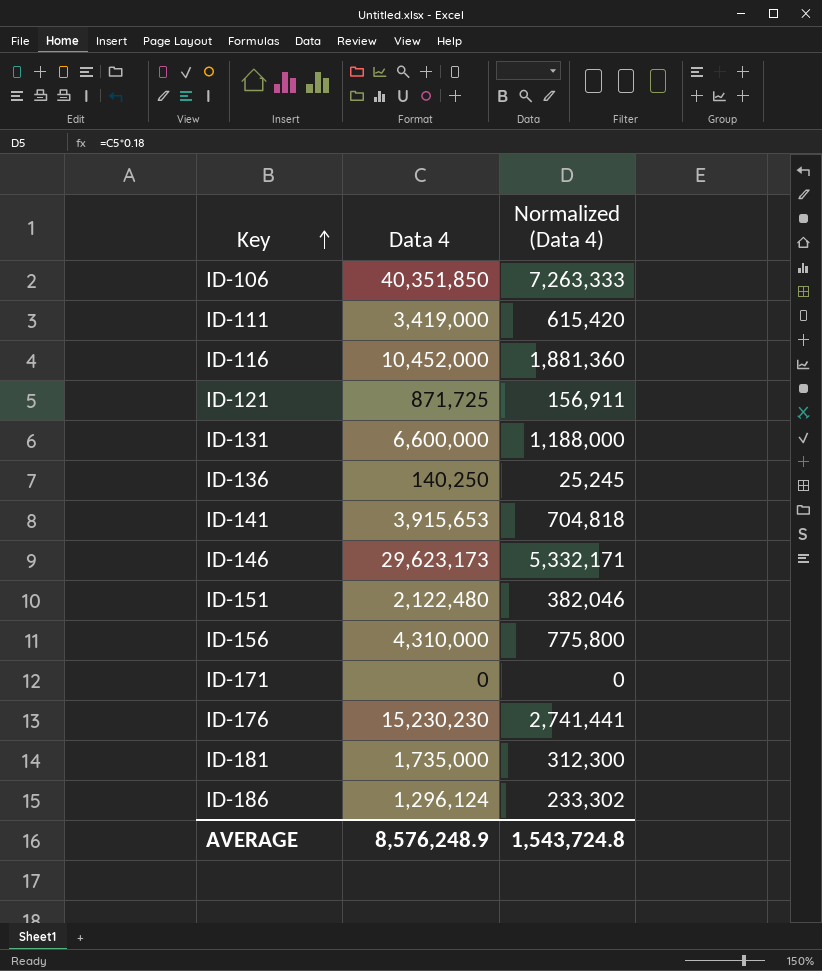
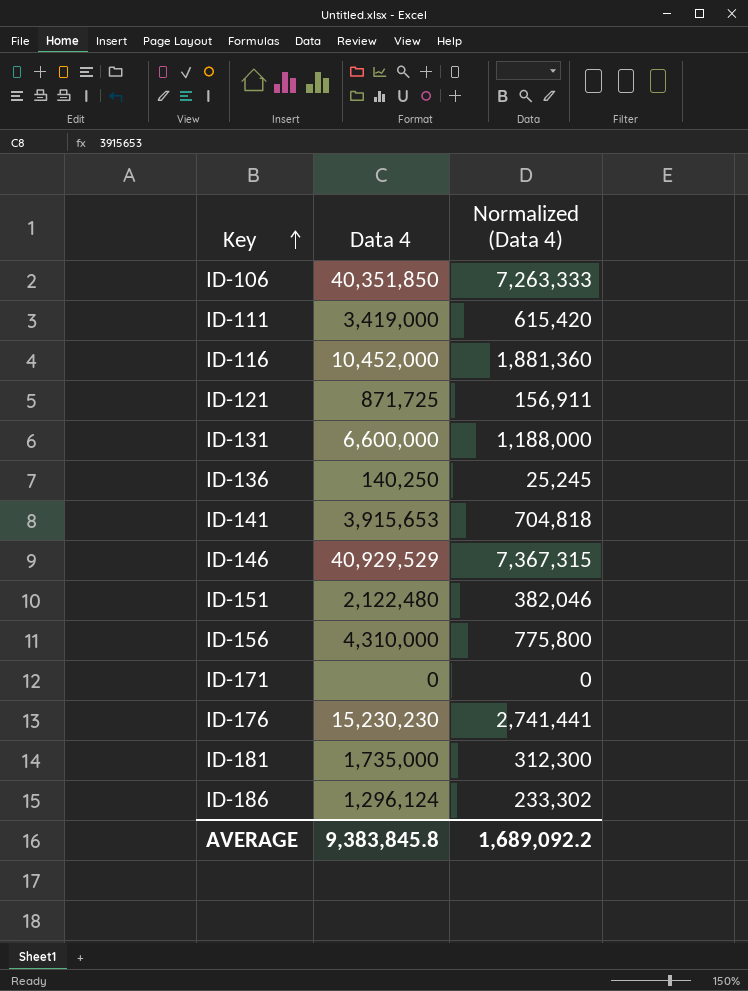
ID-146 | Data 4: 29,623,173 -> 40,929,529
ID-146 | Normalized (Data 4): 5,332,171 -> 7,367,315
AVERAGE | Data 4: 8,576,248.9 -> 9,383,845.8
AVERAGE | Normalized (Data 4): 1,543,724.8 -> 1,689,092.2

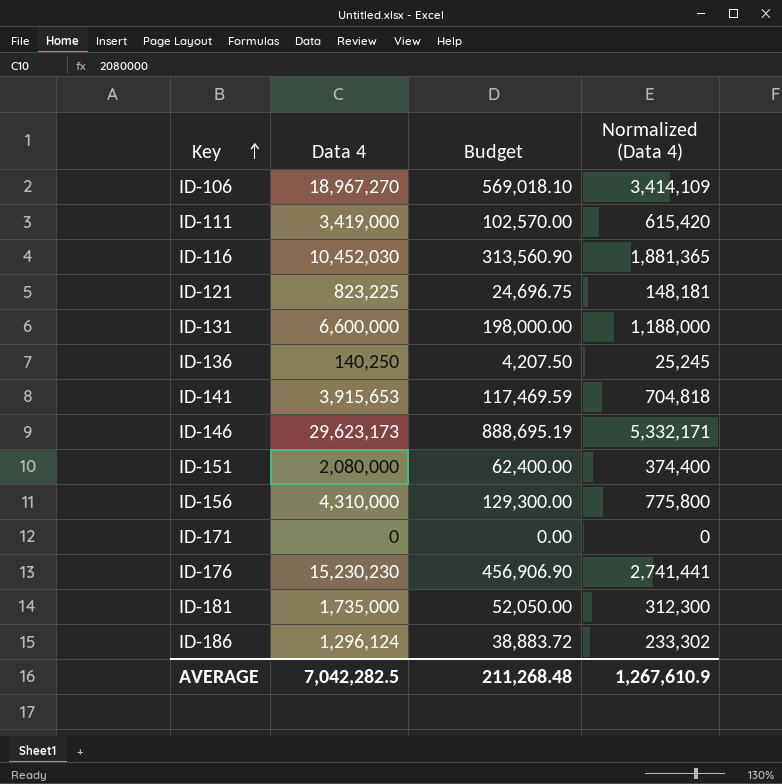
column Budget | formula: none -> [Data 4] * 0.03
ID-106 | Data 4: 40,351,850 -> 18,967,270
ID-106 | Normalized (Data 4): 7,263,333 -> 3,414,109
ID-116 | Data 4: 10,452,000 -> 10,452,030
ID-116 | Normalized (Data 4): 1,881,360 -> 1,881,365
ID-121 | Data 4: 871,725 -> 823,225
ID-121 | Normalized (Data 4): 156,911 -> 148,181
ID-146 | Data 4: 40,929,529 -> 29,623,173
ID-146 | Normalized (Data 4): 7,367,315 -> 5,332,171
ID-151 | Data 4: 2,122,480 -> 2,080,000
ID-151 | Normalized (Data 4): 382,046 -> 374,400
AVERAGE | Data 4: 9,383,845.8 -> 7,042,282.5
AVERAGE | Normalized (Data 4): 1,689,092.2 -> 1,267,610.9

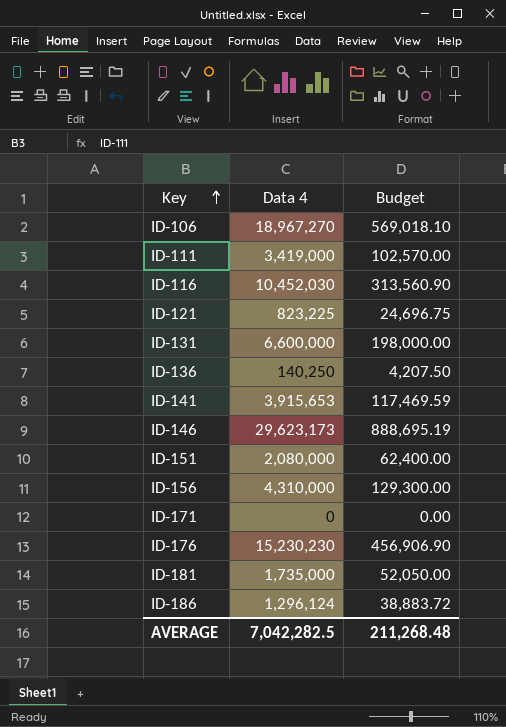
column Normalized (Data 4) | formula: [Data 4] * 0.18 -> none

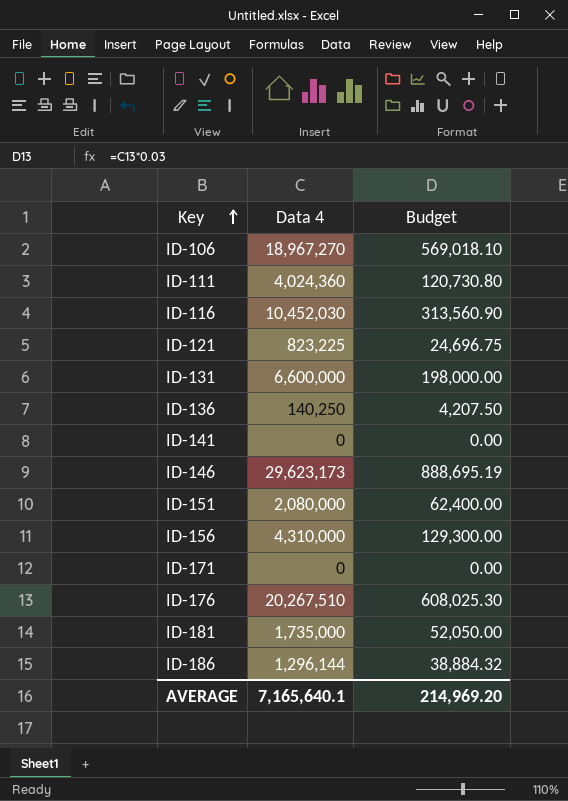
ID-111 | Data 4: 3,419,000 -> 4,024,360
ID-111 | Budget: 102,570.00 -> 120,730.80
ID-141 | Data 4: 3,915,653 -> 0
ID-141 | Budget: 117,469.59 -> 0.00
ID-176 | Data 4: 15,230,230 -> 20,267,510
ID-176 | Budget: 456,906.90 -> 608,025.30
ID-186 | Data 4: 1,296,124 -> 1,296,144
ID-186 | Budget: 38,883.72 -> 38,884.32
AVERAGE | Data 4: 7,042,282.5 -> 7,165,640.1
AVERAGE | Budget: 211,268.48 -> 214,969.20

